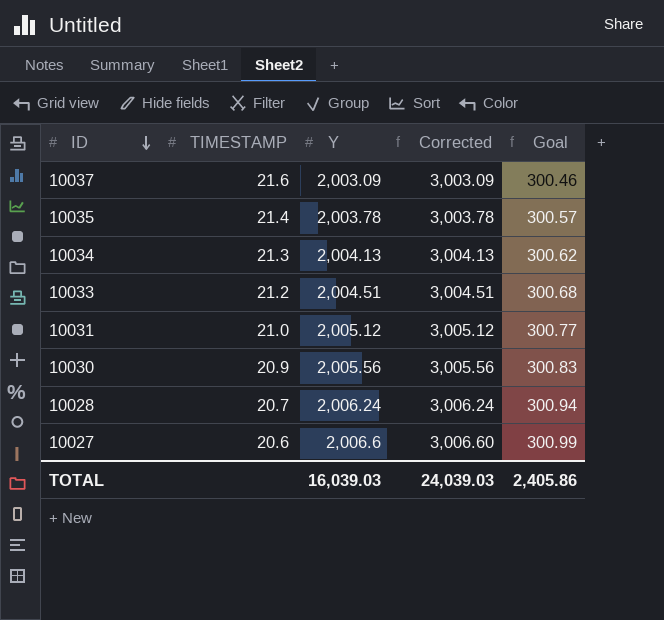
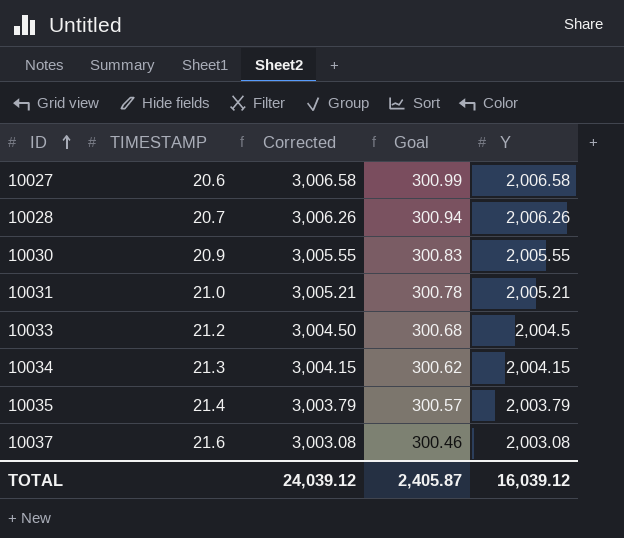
row order: ID descending -> ID ascending
column Y | position: 3 -> 5
10027 | Corrected: 3,006.60 -> 3,006.58
10027 | Y: 2,006.6 -> 2,006.58
10028 | Corrected: 3,006.24 -> 3,006.26
10028 | Y: 2,006.24 -> 2,006.26
10030 | Corrected: 3,005.56 -> 3,005.55
10030 | Y: 2,005.56 -> 2,005.55
10031 | Corrected: 3,005.12 -> 3,005.21
10031 | Goal: 300.77 -> 300.78
10031 | Y: 2,005.12 -> 2,005.21
10033 | Corrected: 3,004.51 -> 3,004.50
10033 | Y: 2,004.51 -> 2,004.5
10034 | Corrected: 3,004.13 -> 3,004.15
10034 | Y: 2,004.13 -> 2,004.15
10035 | Corrected: 3,003.78 -> 3,003.79
10035 | Y: 2,003.78 -> 2,003.79
10037 | Corrected: 3,003.09 -> 3,003.08
10037 | Y: 2,003.09 -> 2,003.08
TOTAL | Corrected: 24,039.03 -> 24,039.12
TOTAL | Goal: 2,405.86 -> 2,405.87
TOTAL | Y: 16,039.03 -> 16,039.12

